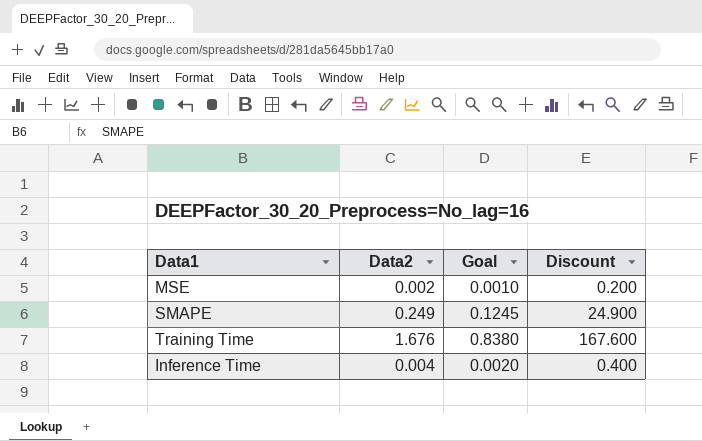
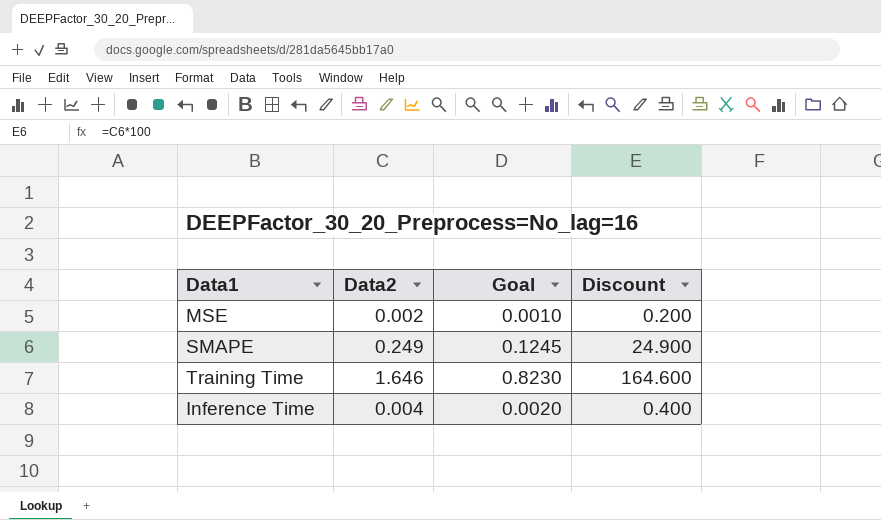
Training Time | Data2: 1.676 -> 1.646
Training Time | Goal: 0.8380 -> 0.8230
Training Time | Discount: 167.600 -> 164.600

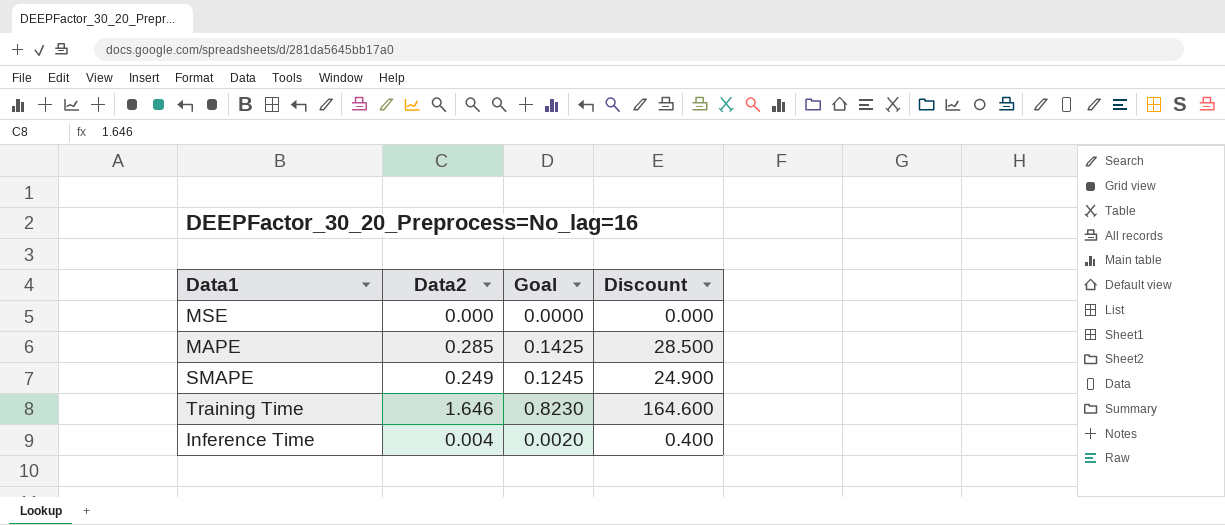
MSE | Data2: 0.002 -> 0.000
MSE | Goal: 0.0010 -> 0.0000
MSE | Discount: 0.200 -> 0.000
row MAPE: none -> 0.285 | 0.1425 | 28.500

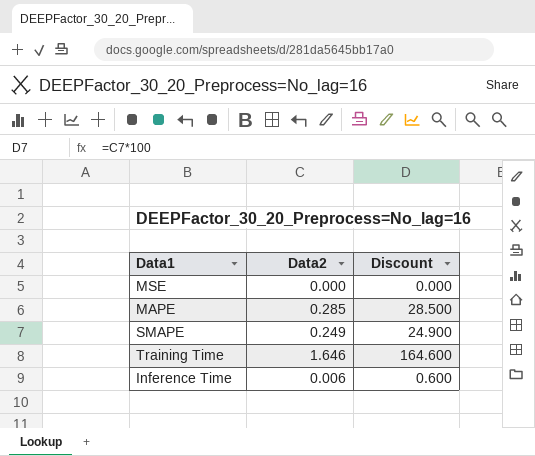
column Goal | formula: [Data2] * 0.5 -> none
Inference Time | Data2: 0.004 -> 0.006
Inference Time | Discount: 0.400 -> 0.600

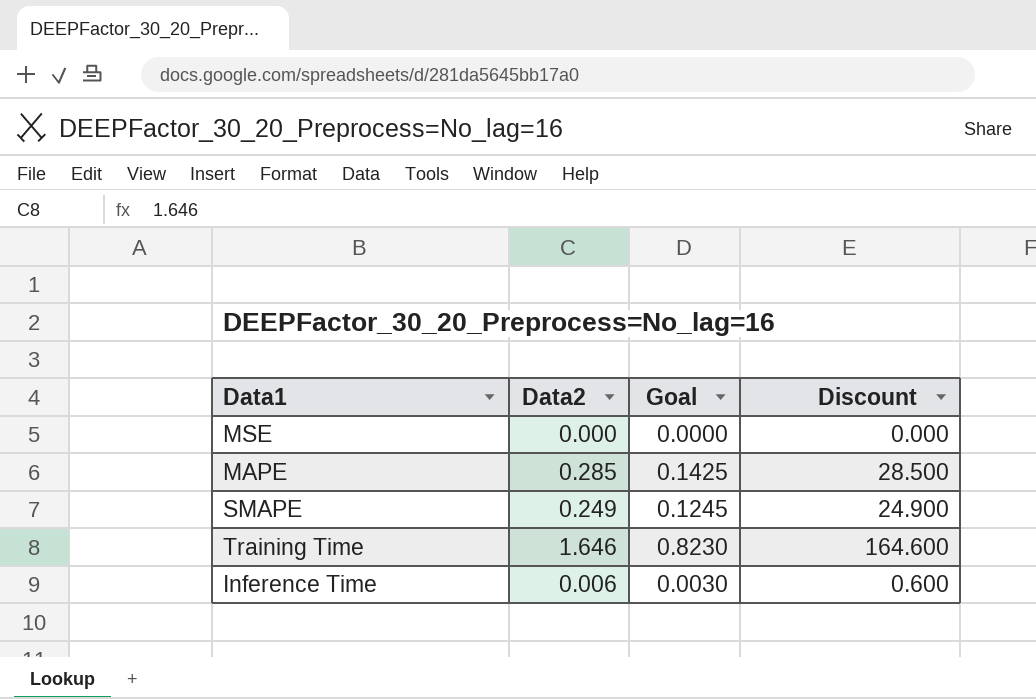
column Goal | formula: none -> [Data2] * 0.5

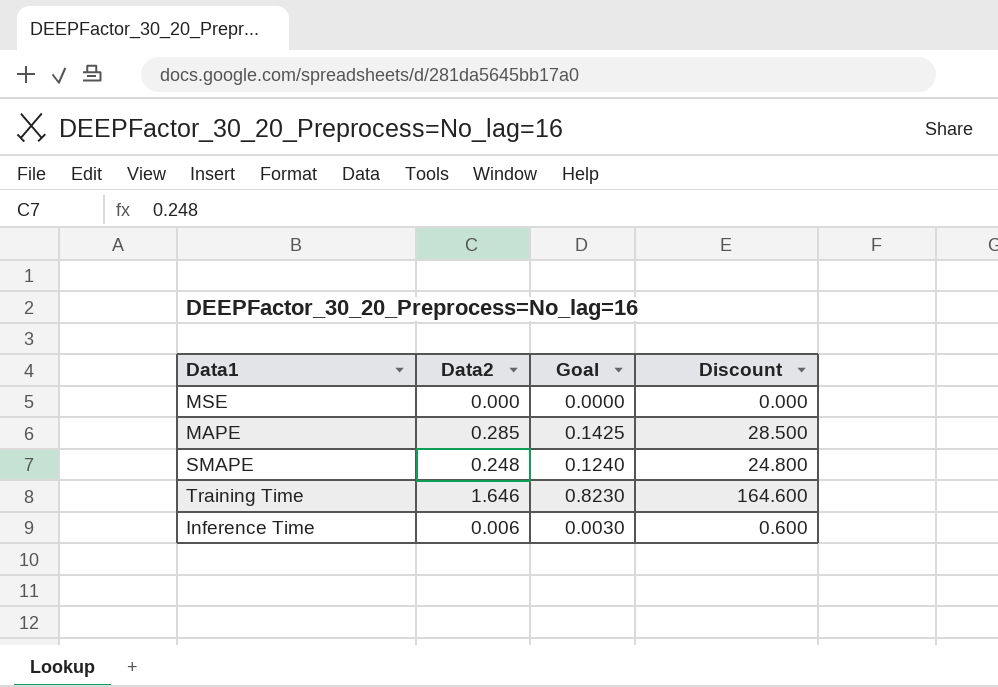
SMAPE | Data2: 0.249 -> 0.248
SMAPE | Goal: 0.1245 -> 0.1240
SMAPE | Discount: 24.900 -> 24.800

